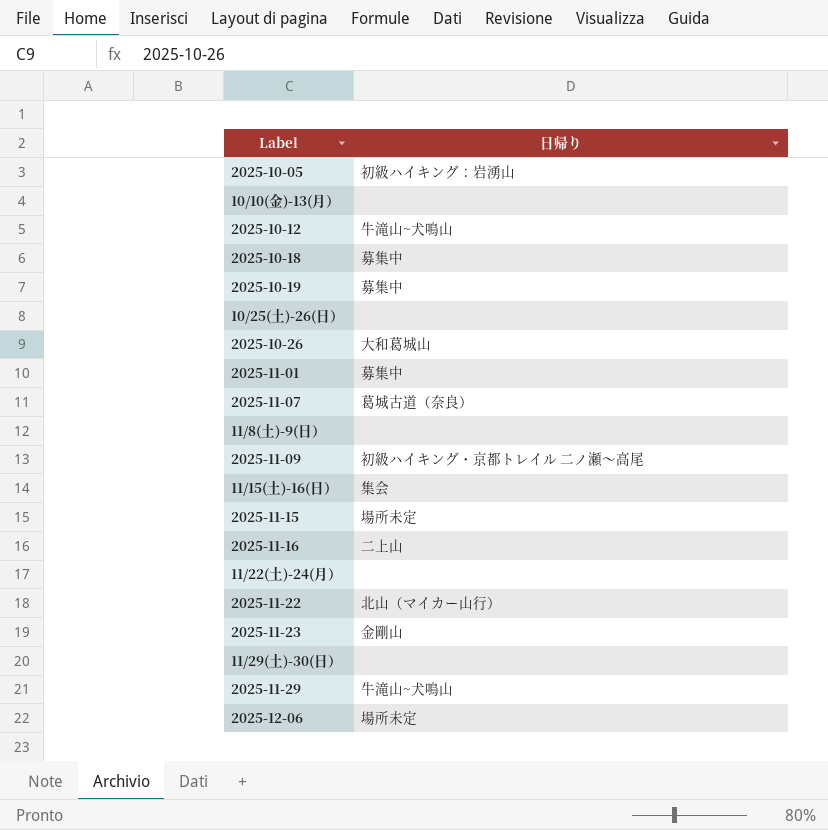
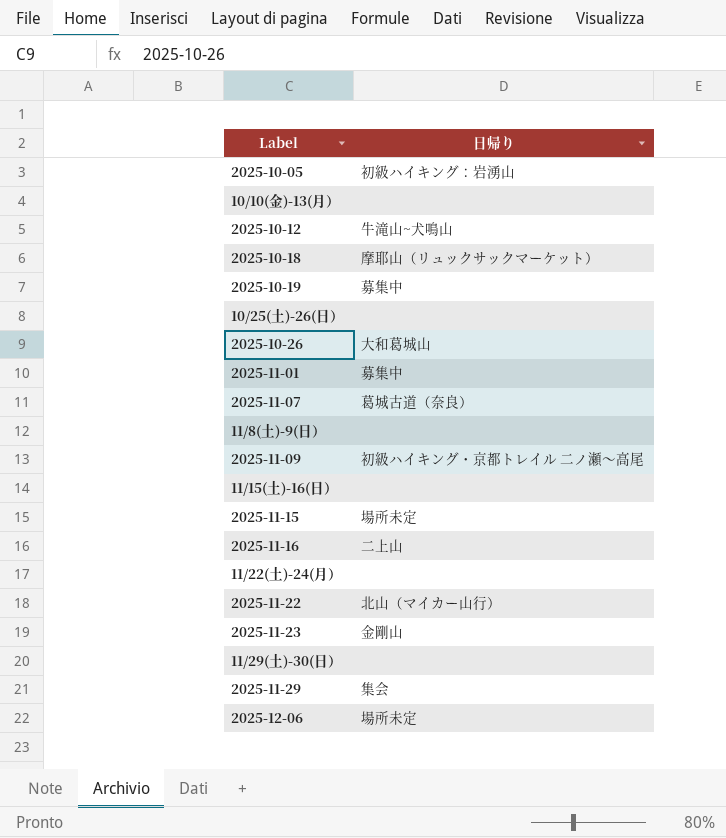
2025-10-18 | 日帰り: 募集中 -> 摩耶山（リュックサックマーケット）
11/15(土)-16(日） | 日帰り: 集会 -> none
2025-11-29 | 日帰り: 牛滝山~犬鳴山 -> 集会

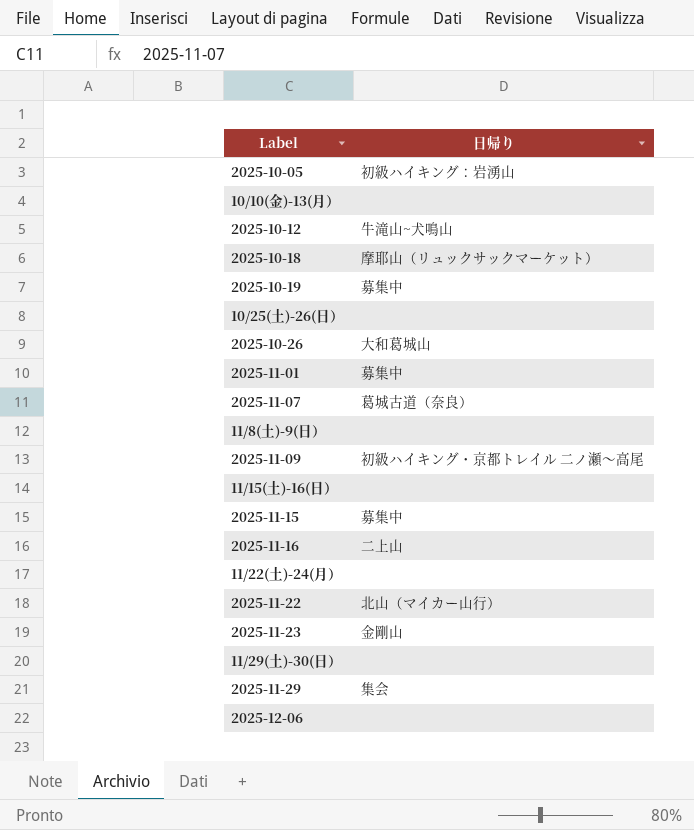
2025-11-15 | 日帰り: 場所未定 -> 募集中
2025-12-06 | 日帰り: 場所未定 -> none

